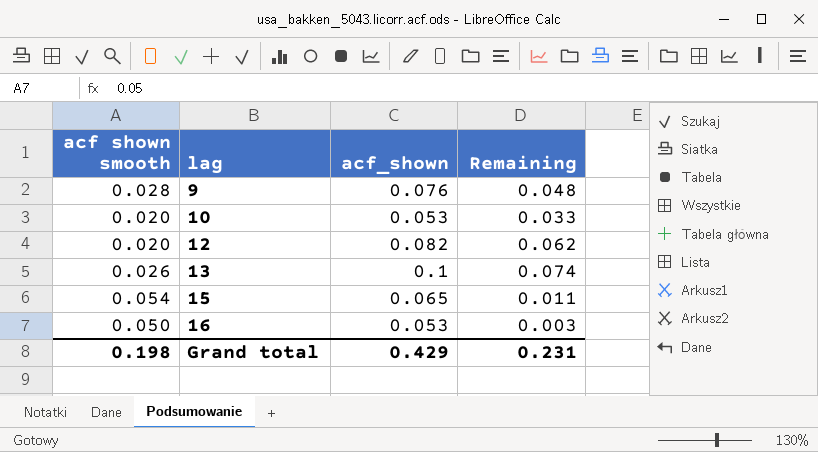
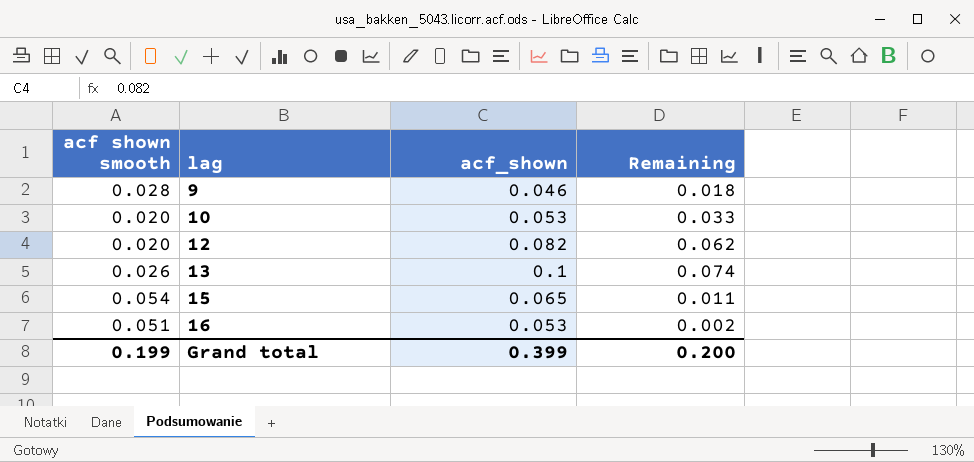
9 | acf_shown: 0.076 -> 0.046
9 | Remaining: 0.048 -> 0.018
16 | acf shown smooth: 0.050 -> 0.051
16 | Remaining: 0.003 -> 0.002
Grand total | acf shown smooth: 0.198 -> 0.199
Grand total | acf_shown: 0.429 -> 0.399
Grand total | Remaining: 0.231 -> 0.200

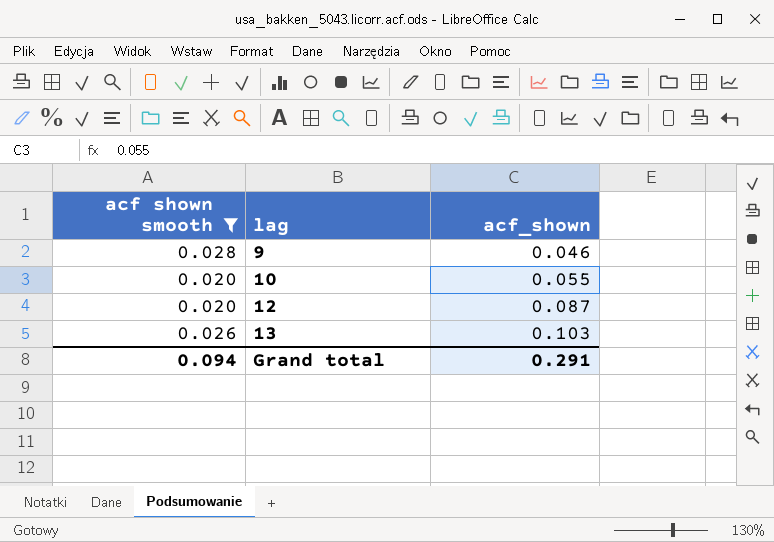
filter: none -> acf shown smooth <= 0.028
column Remaining | formula: [acf_shown] - [acf shown smooth] -> none
10 | acf_shown: 0.053 -> 0.055
12 | acf_shown: 0.082 -> 0.087
13 | acf_shown: 0.1 -> 0.103
Grand total | acf shown smooth: 0.199 -> 0.094
Grand total | acf_shown: 0.399 -> 0.291

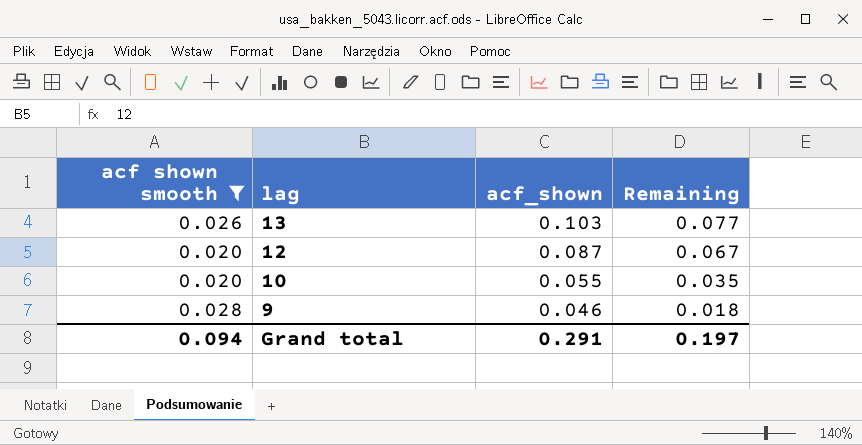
row order: lag ascending -> lag descending
column Remaining | formula: none -> [acf_shown] - [acf shown smooth]

